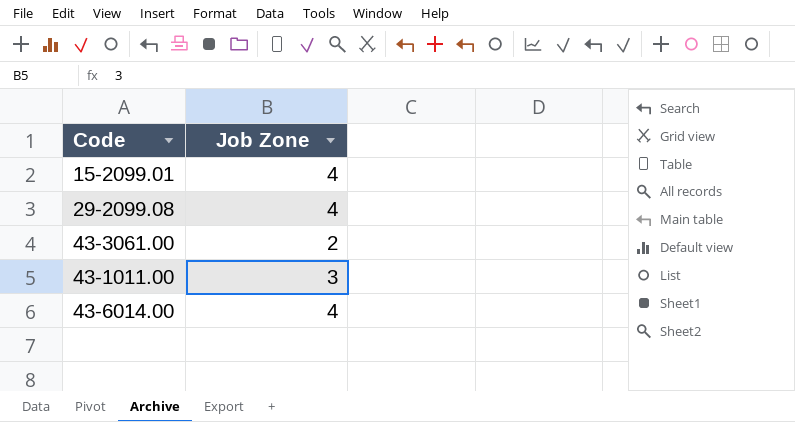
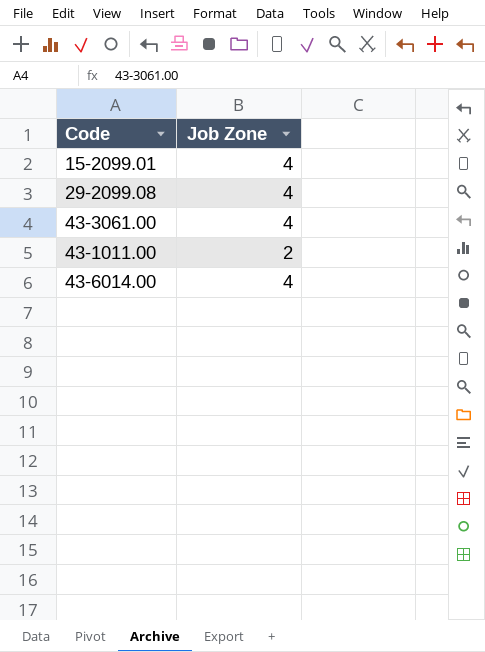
43-3061.00 | Job Zone: 2 -> 4
43-1011.00 | Job Zone: 3 -> 2

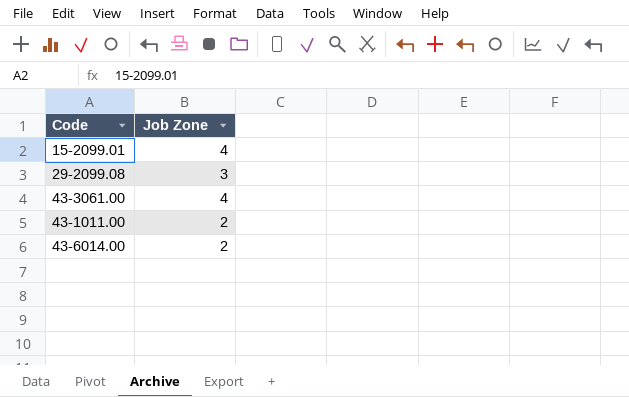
29-2099.08 | Job Zone: 4 -> 3
43-6014.00 | Job Zone: 4 -> 2

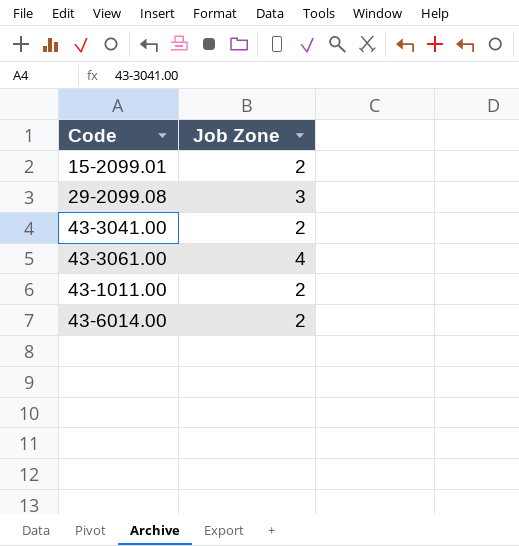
15-2099.01 | Job Zone: 4 -> 2
row 43-3041.00: none -> 2

